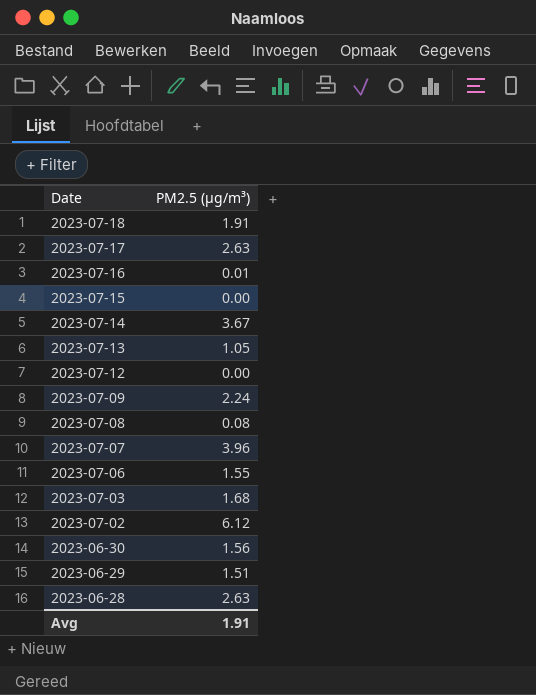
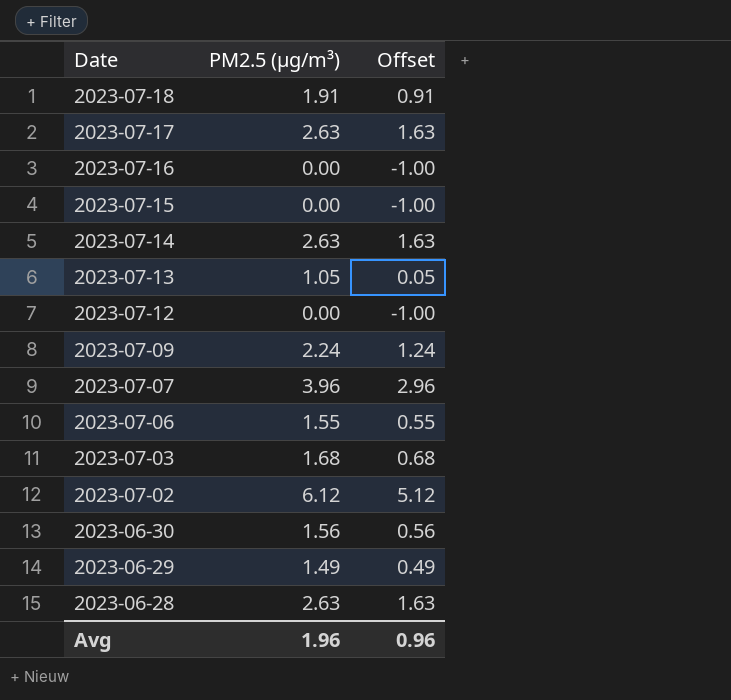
column Offset | formula: none -> [PM2.5 (μg/m³)] - 1
row 2023-07-08: 0.08 -> none
2023-07-16 | PM2.5 (μg/m³): 0.01 -> 0.00
2023-07-14 | PM2.5 (μg/m³): 3.67 -> 2.63
2023-06-29 | PM2.5 (μg/m³): 1.51 -> 1.49
Avg | PM2.5 (μg/m³): 1.91 -> 1.96

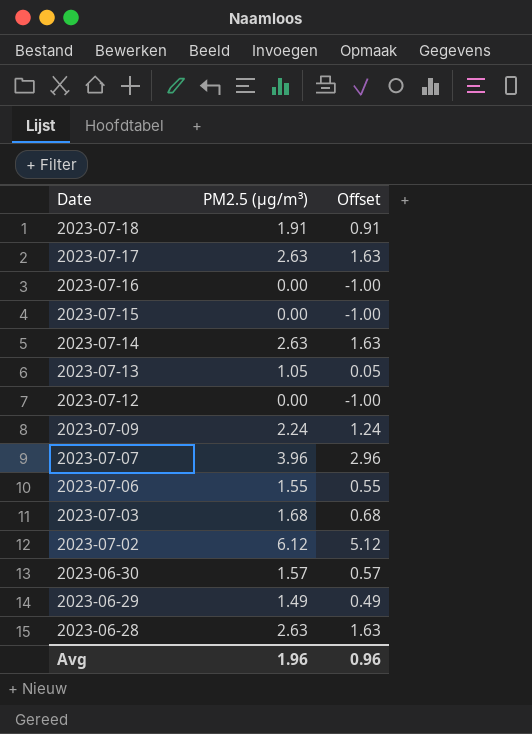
2023-06-30 | PM2.5 (μg/m³): 1.56 -> 1.57
2023-06-30 | Offset: 0.56 -> 0.57

